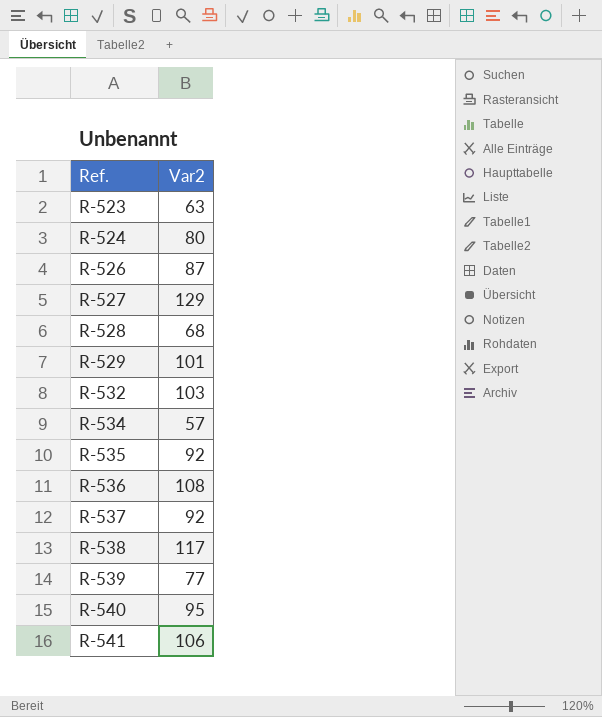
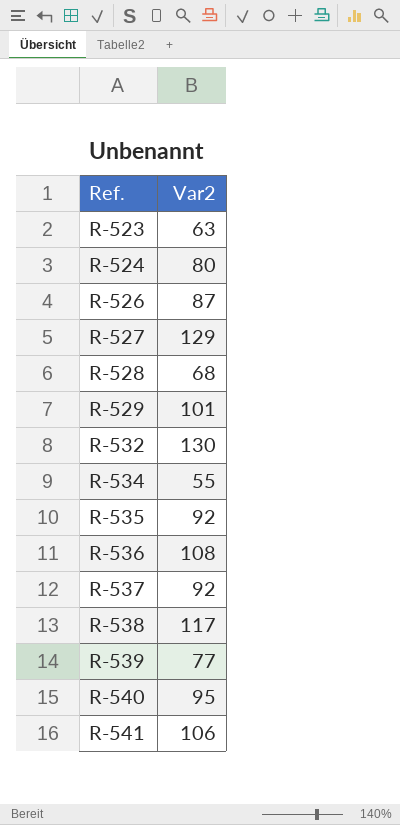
R-532 | Var2: 103 -> 130
R-534 | Var2: 57 -> 55

